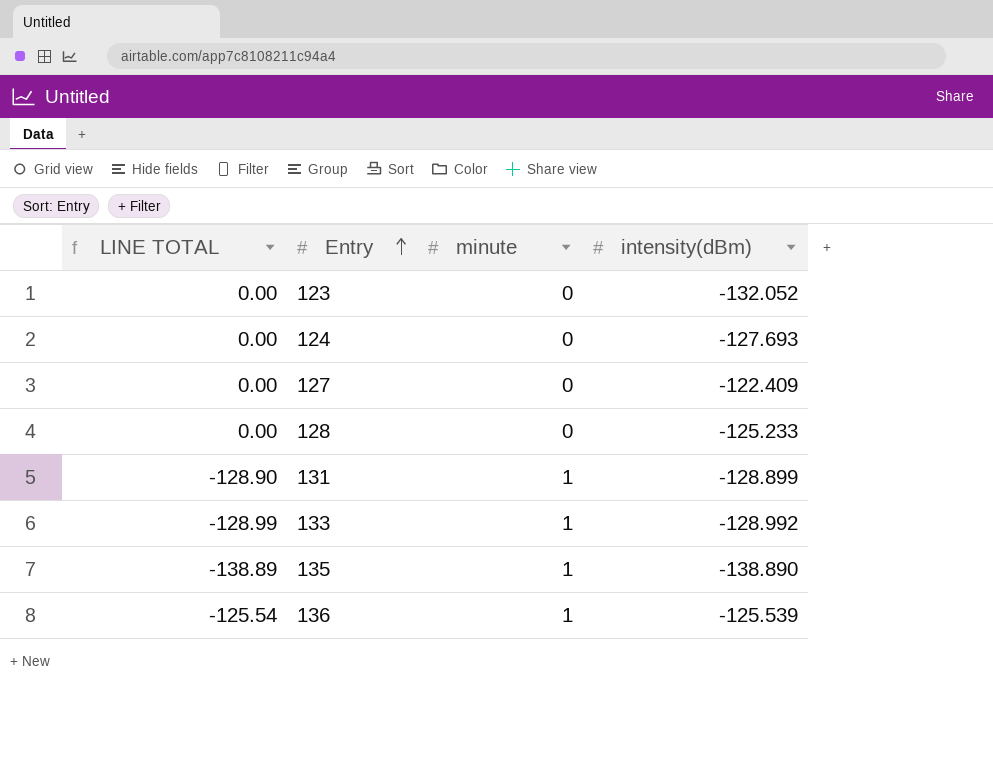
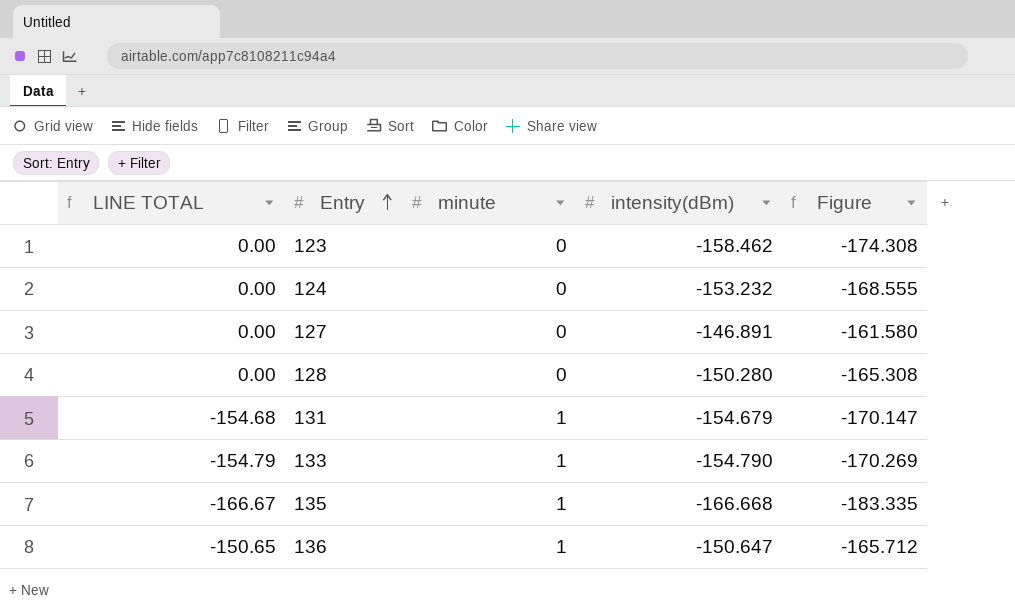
column Figure | formula: none -> [intensity(dBm)] * 1.1
123 | intensity(dBm): -132.052 -> -158.462
124 | intensity(dBm): -127.693 -> -153.232
127 | intensity(dBm): -122.409 -> -146.891
128 | intensity(dBm): -125.233 -> -150.280
131 | LINE TOTAL: -128.90 -> -154.68
131 | intensity(dBm): -128.899 -> -154.679
133 | LINE TOTAL: -128.99 -> -154.79
133 | intensity(dBm): -128.992 -> -154.790
135 | LINE TOTAL: -138.89 -> -166.67
135 | intensity(dBm): -138.890 -> -166.668
136 | LINE TOTAL: -125.54 -> -150.65
136 | intensity(dBm): -125.539 -> -150.647

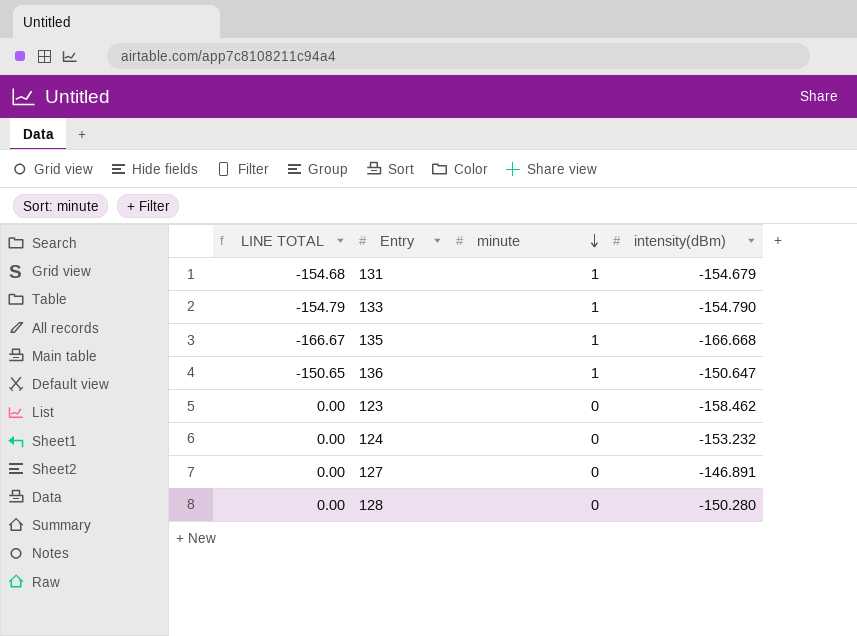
row order: Entry ascending -> minute descending
column Figure | formula: [intensity(dBm)] * 1.1 -> none

